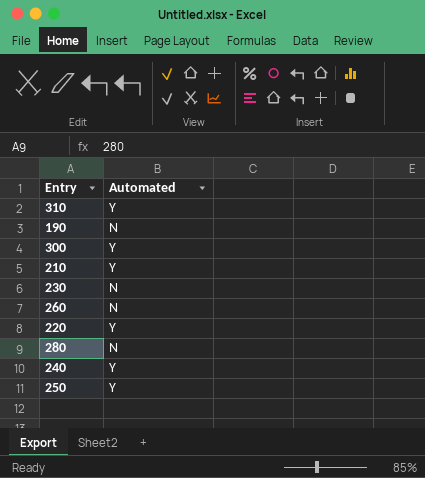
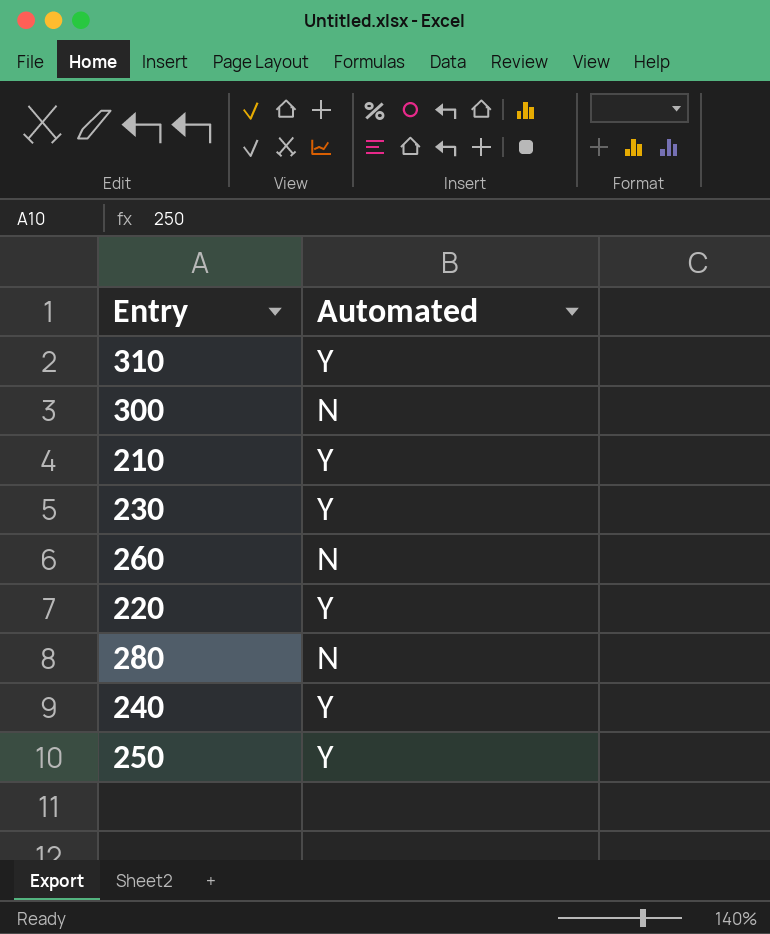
row 190: N -> none
300 | Automated: Y -> N
230 | Automated: N -> Y

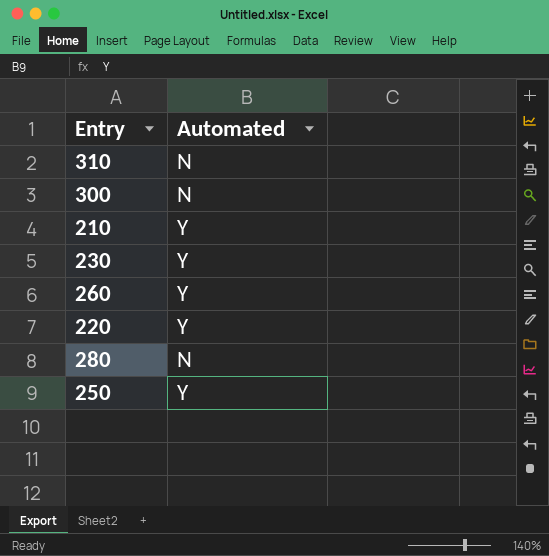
row 240: Y -> none
310 | Automated: Y -> N
260 | Automated: N -> Y

